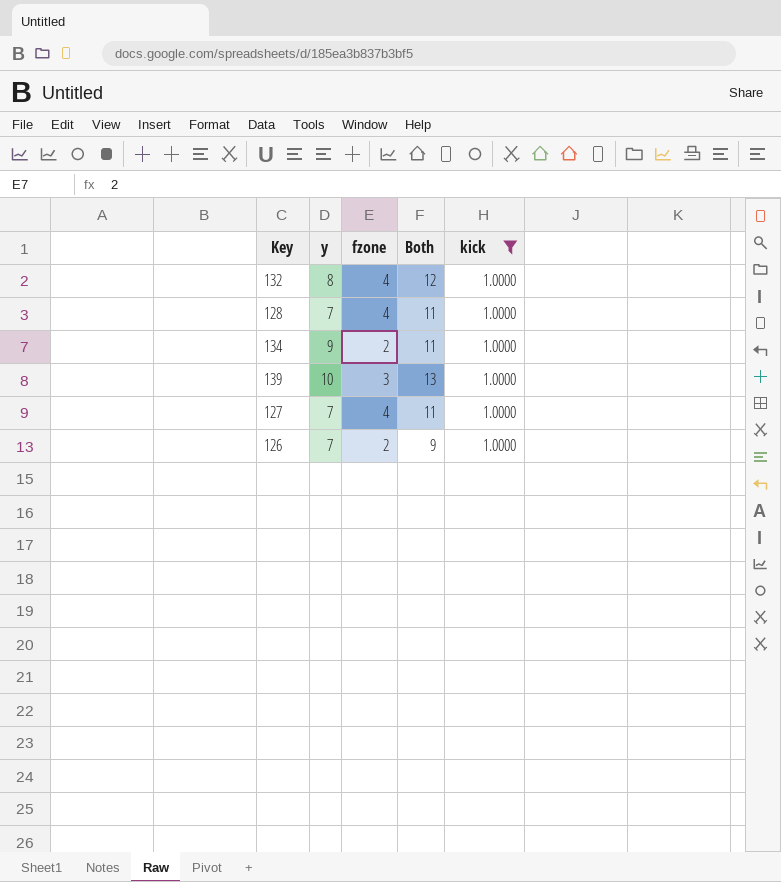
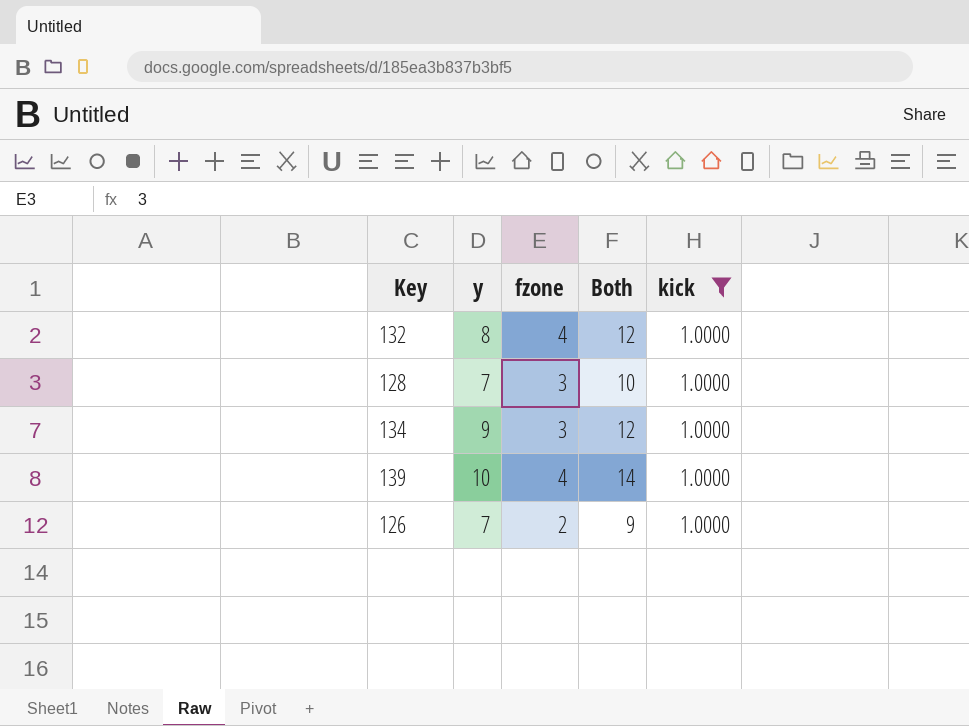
row 127: 7 | 4 | 11 | 1.0000 -> none
128 | fzone: 4 -> 3
128 | Both: 11 -> 10
134 | fzone: 2 -> 3
134 | Both: 11 -> 12
139 | fzone: 3 -> 4
139 | Both: 13 -> 14

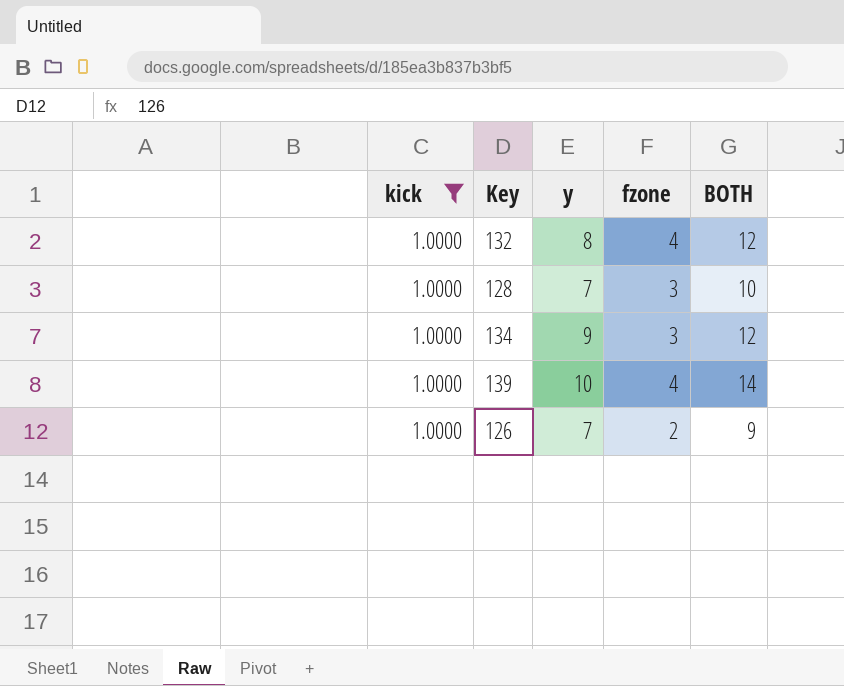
column kick | position: 5 -> 1
column name: Both -> BOTH

